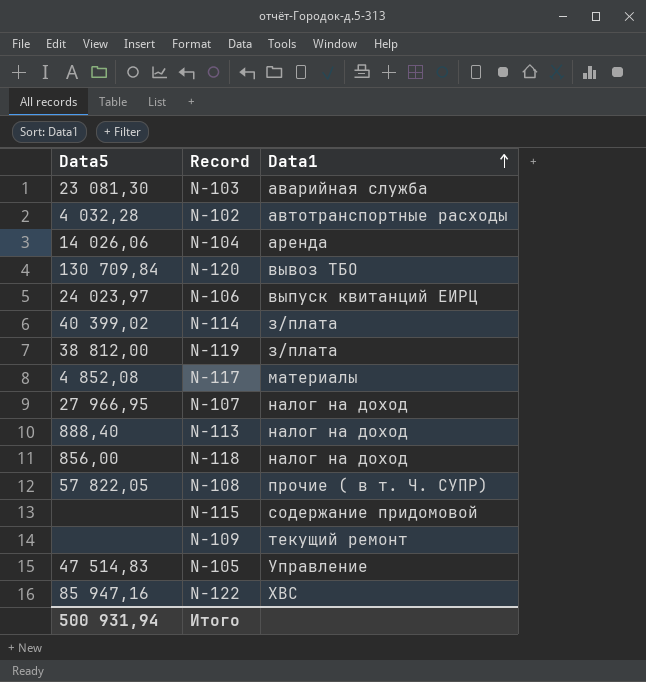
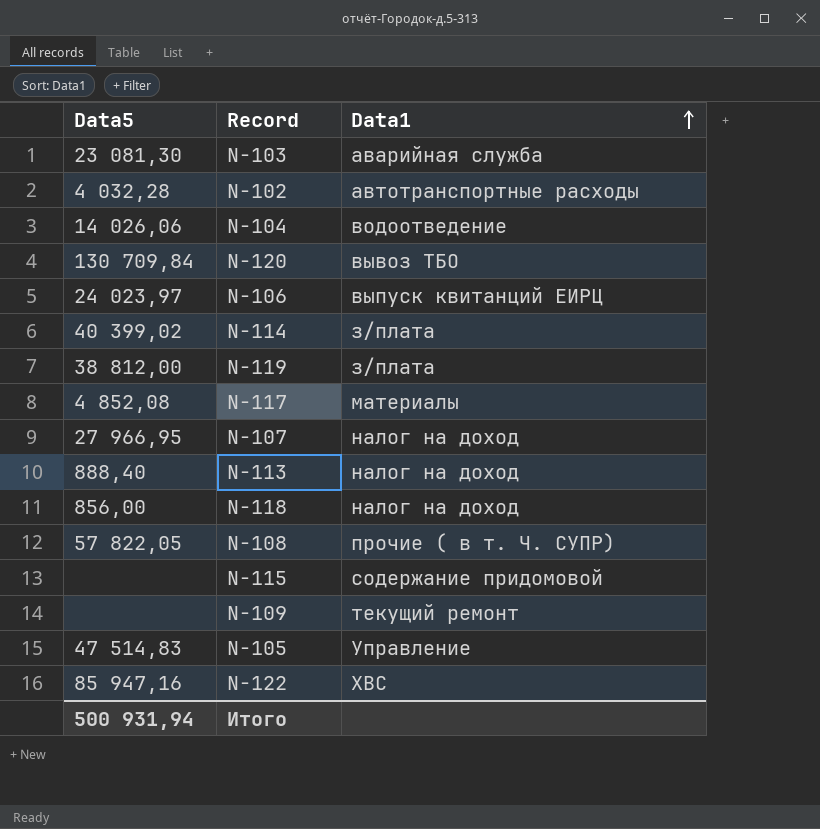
N-104 | Data1: аренда -> водоотведение

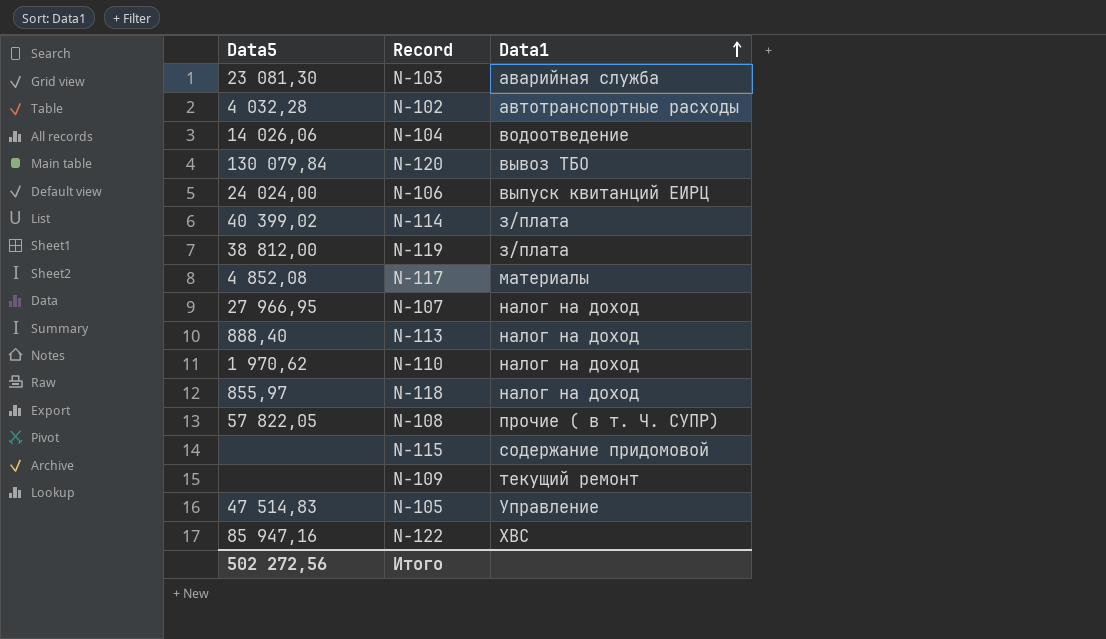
N-120 | Data5: 130 709,84 -> 130 079,84
N-106 | Data5: 24 023,97 -> 24 024,00
row N-110: none -> 1 970,62 | налог на доход
N-118 | Data5: 856,00 -> 855,97
Итого | Data5: 500 931,94 -> 502 272,56

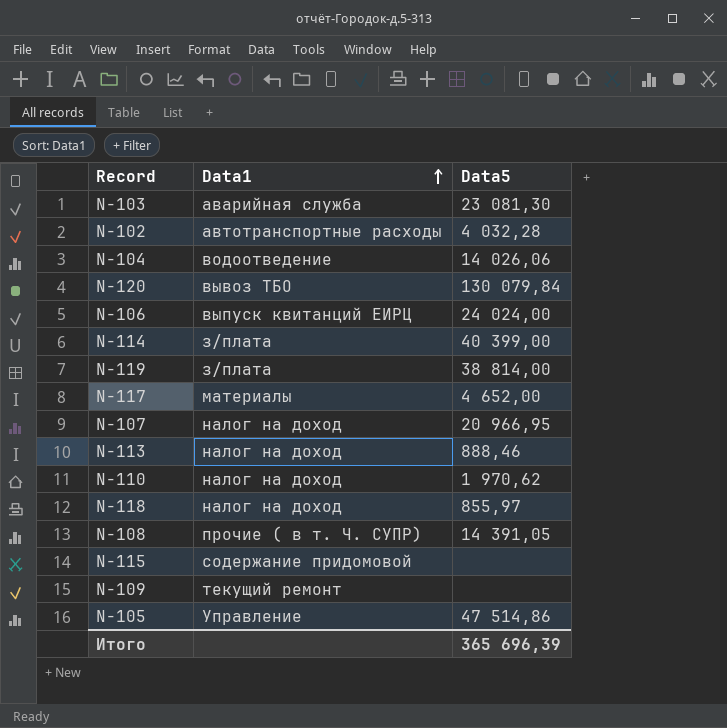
column Data5 | position: 1 -> 3
row N-122: 85 947,16 | ХВС -> none
N-114 | Data5: 40 399,02 -> 40 399,00
N-119 | Data5: 38 812,00 -> 38 814,00
N-117 | Data5: 4 852,08 -> 4 652,00
N-107 | Data5: 27 966,95 -> 20 966,95
N-113 | Data5: 888,40 -> 888,46
N-108 | Data5: 57 822,05 -> 14 391,05
N-105 | Data5: 47 514,83 -> 47 514,86
Итого | Data5: 502 272,56 -> 365 696,39

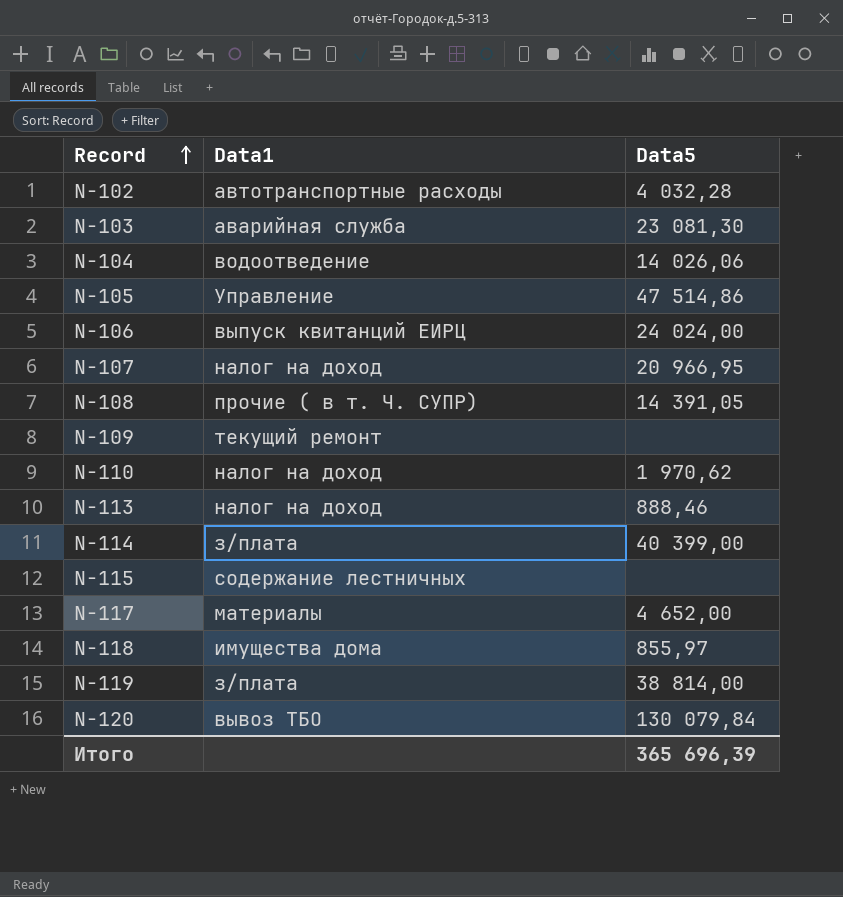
row order: Data1 ascending -> Record ascending
N-115 | Data1: содержание придомовой -> содержание лестничных
N-118 | Data1: налог на доход -> имущества дома

